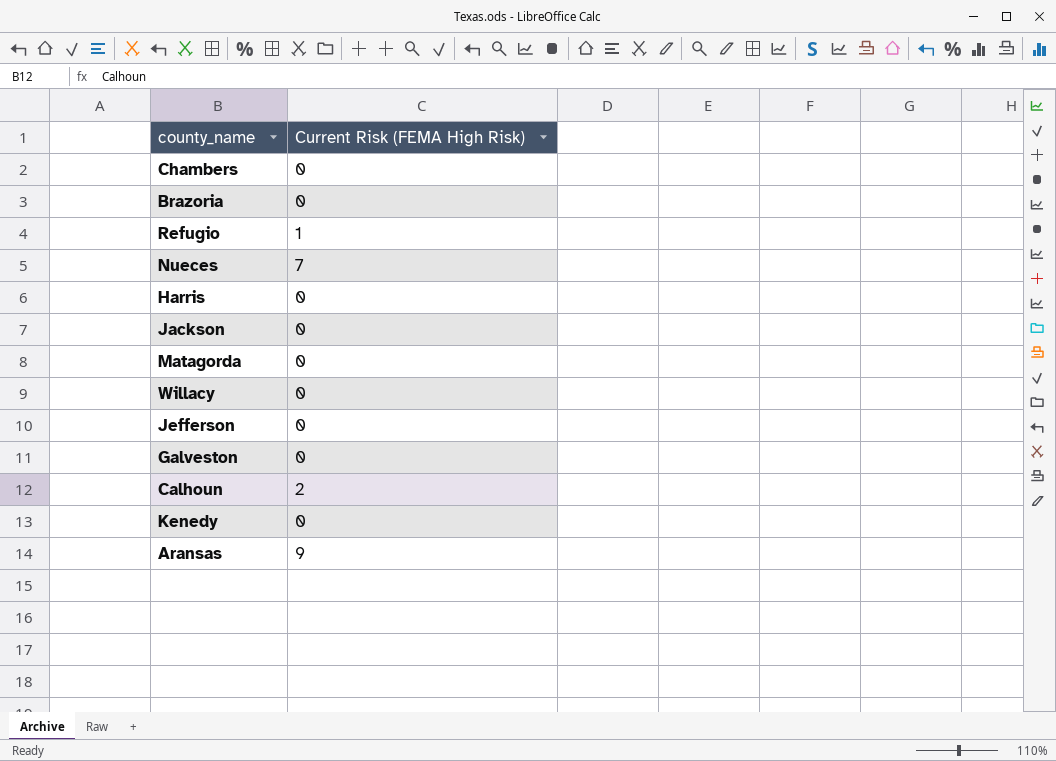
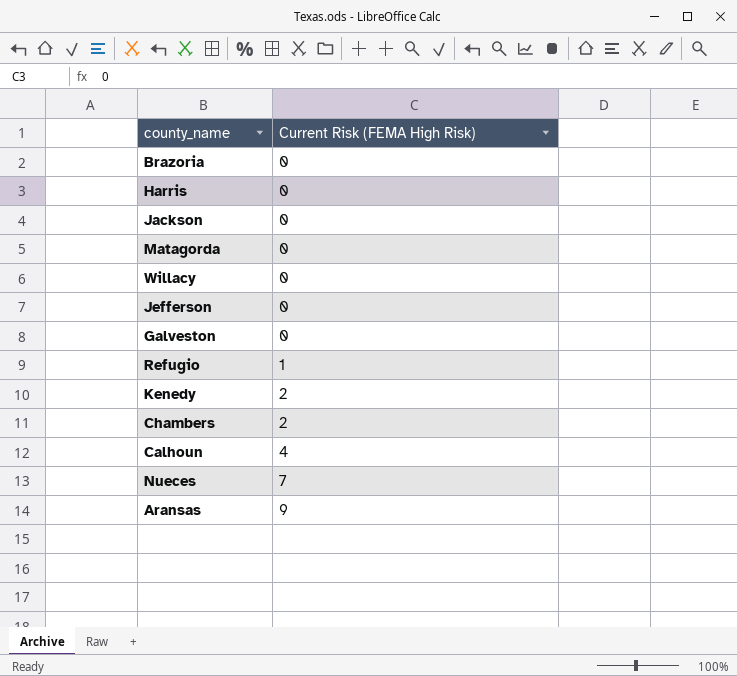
row order: none -> Current Risk (FEMA High Risk) ascending
Kenedy | Current Risk (FEMA High Risk): 0 -> 2
Chambers | Current Risk (FEMA High Risk): 0 -> 2
Calhoun | Current Risk (FEMA High Risk): 2 -> 4

